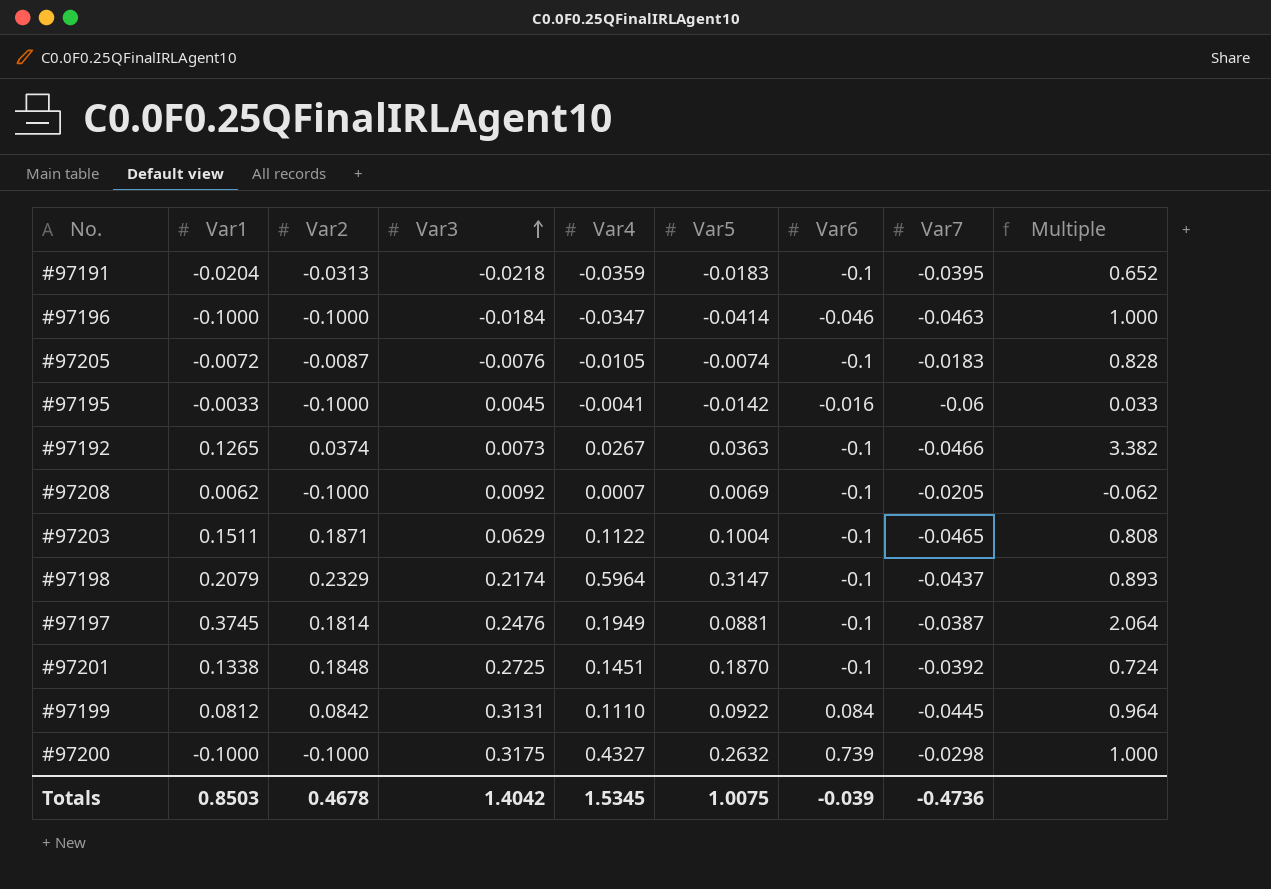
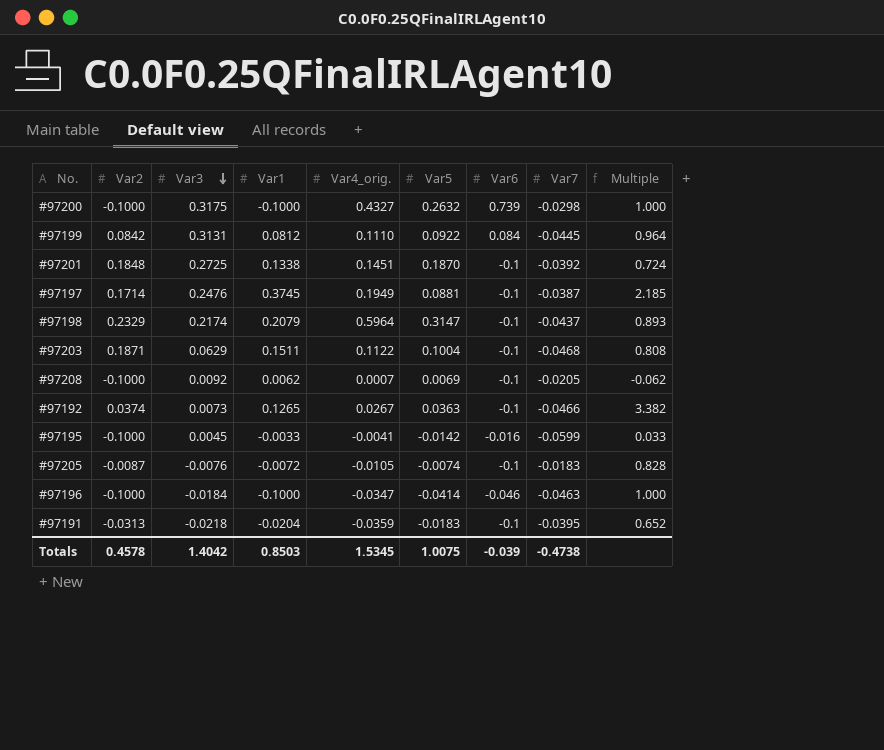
row order: Var3 ascending -> Var3 descending
column Var1 | position: 2 -> 4
column name: Var4 -> Var4_orig.
#97197 | Var2: 0.1814 -> 0.1714
#97197 | Multiple: 2.064 -> 2.185
#97203 | Var7: -0.0465 -> -0.0468
#97195 | Var7: -0.06 -> -0.0599
Totals | Var2: 0.4678 -> 0.4578
Totals | Var7: -0.4736 -> -0.4738

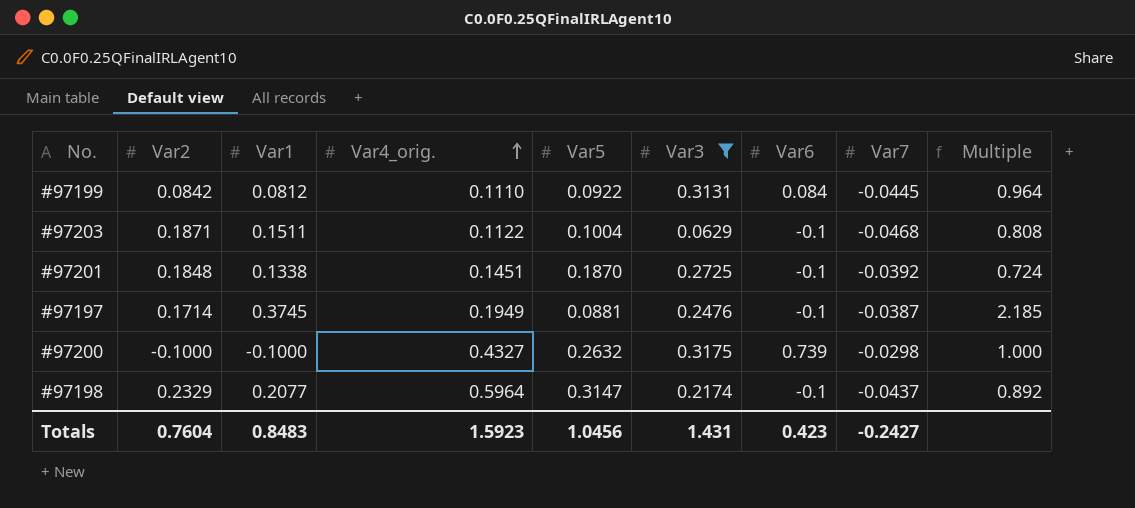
filter: none -> Var3 >= 0.0629
row order: Var3 descending -> Var4_orig. ascending
column Var3 | position: 3 -> 6
#97198 | Var1: 0.2079 -> 0.2077
#97198 | Multiple: 0.893 -> 0.892
Totals | Var2: 0.4578 -> 0.7604
Totals | Var1: 0.8503 -> 0.8483
Totals | Var4_orig.: 1.5345 -> 1.5923
Totals | Var5: 1.0075 -> 1.0456
Totals | Var3: 1.4042 -> 1.431
Totals | Var6: -0.039 -> 0.423
Totals | Var7: -0.4738 -> -0.2427

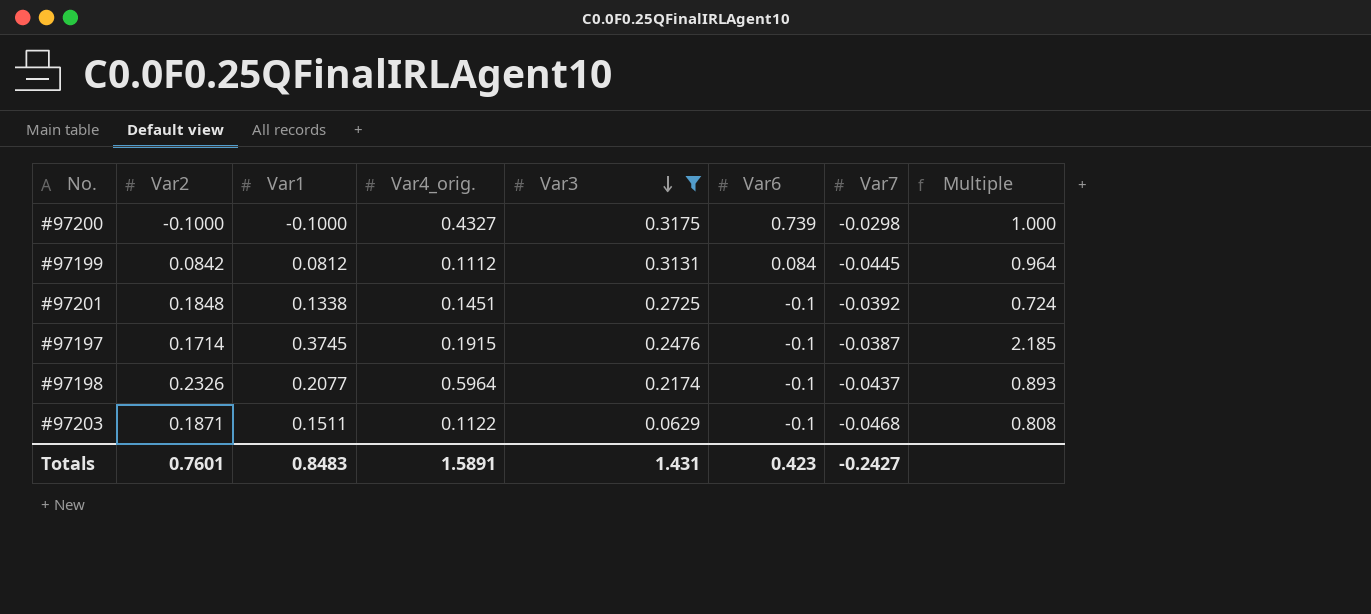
row order: Var4_orig. ascending -> Var3 descending
column Var5 | position: 5 -> none
#97199 | Var4_orig.: 0.1110 -> 0.1112
#97197 | Var4_orig.: 0.1949 -> 0.1915
#97198 | Var2: 0.2329 -> 0.2326
#97198 | Multiple: 0.892 -> 0.893
Totals | Var2: 0.7604 -> 0.7601
Totals | Var4_orig.: 1.5923 -> 1.5891

